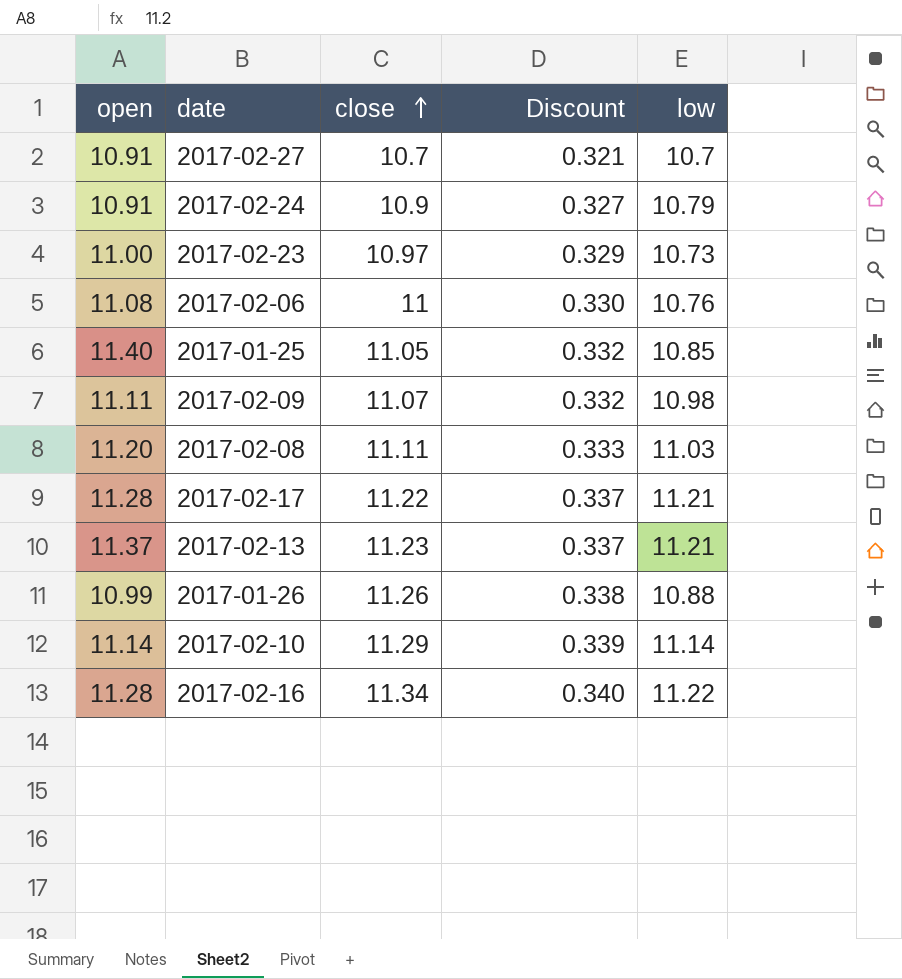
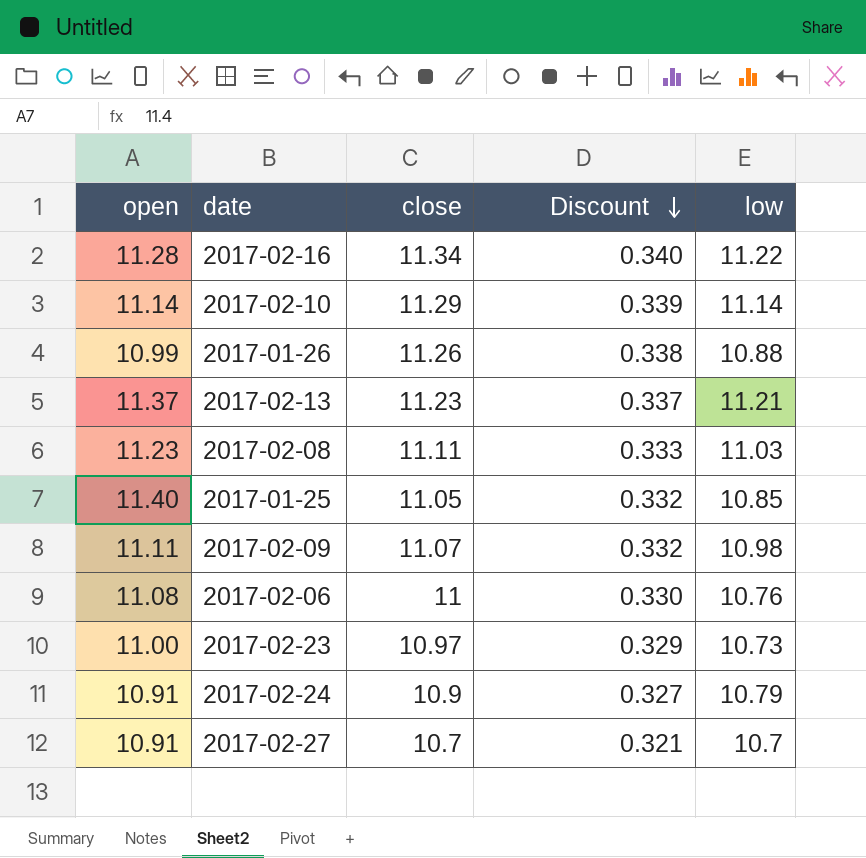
row order: close ascending -> Discount descending
row 2017-02-17: 11.28 | 11.22 | 0.337 | 11.21 -> none
2017-02-08 | open: 11.20 -> 11.23

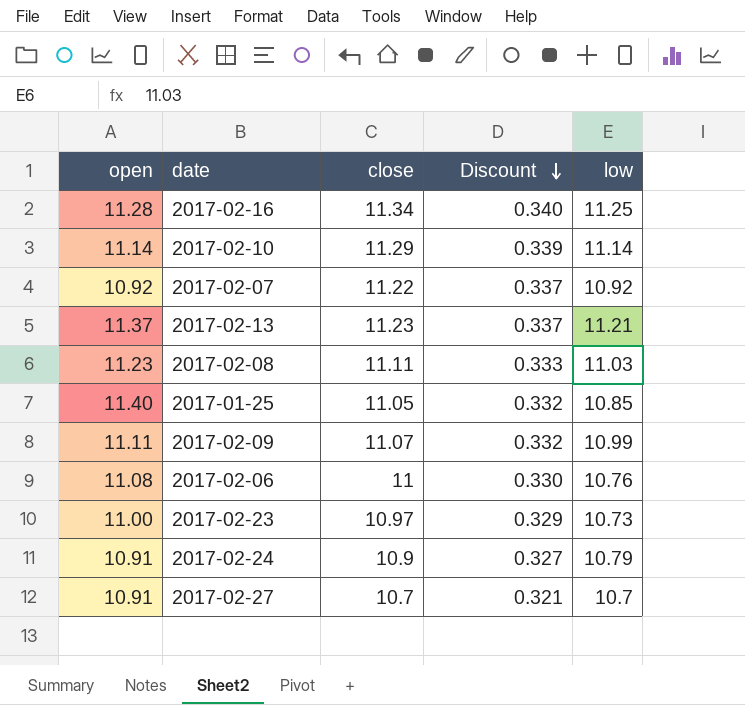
row 2017-01-26: 10.99 | 11.26 | 0.338 | 10.88 -> none
2017-02-16 | low: 11.22 -> 11.25
row 2017-02-07: none -> 10.92 | 11.22 | 0.337 | 10.92
2017-02-09 | low: 10.98 -> 10.99

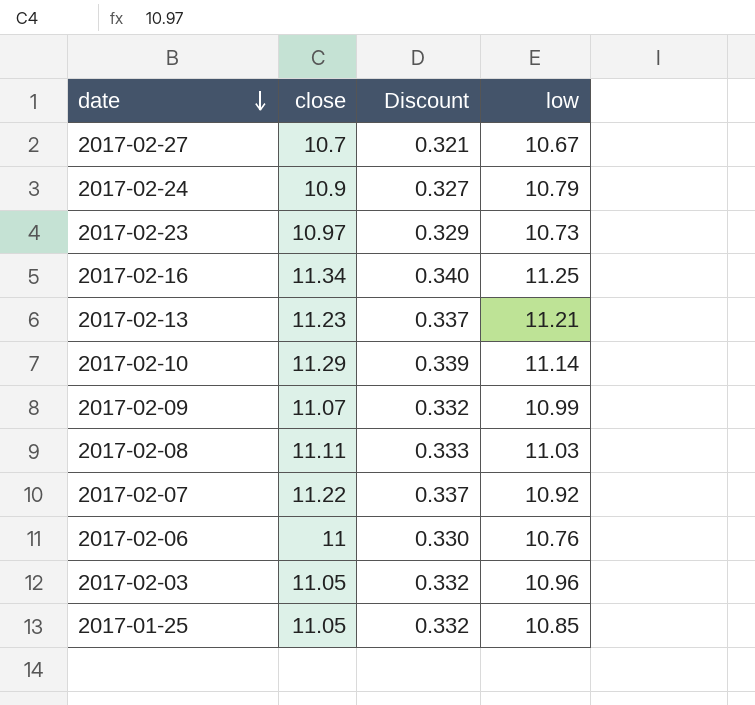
row order: Discount descending -> date descending
column open | position: 1 -> none
2017-02-27 | low: 10.7 -> 10.67
row 2017-02-03: none -> 11.05 | 0.332 | 10.96

